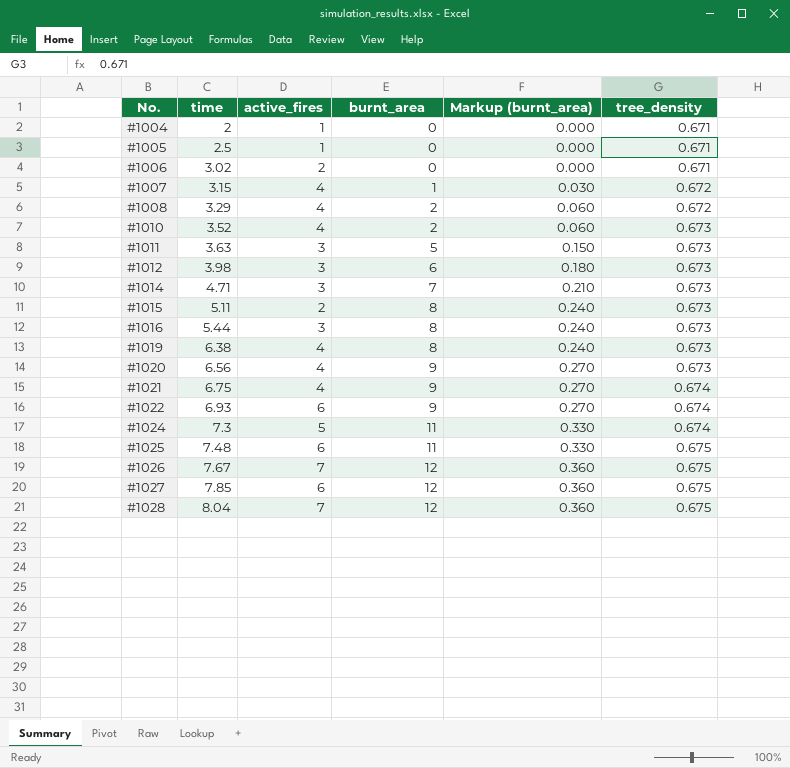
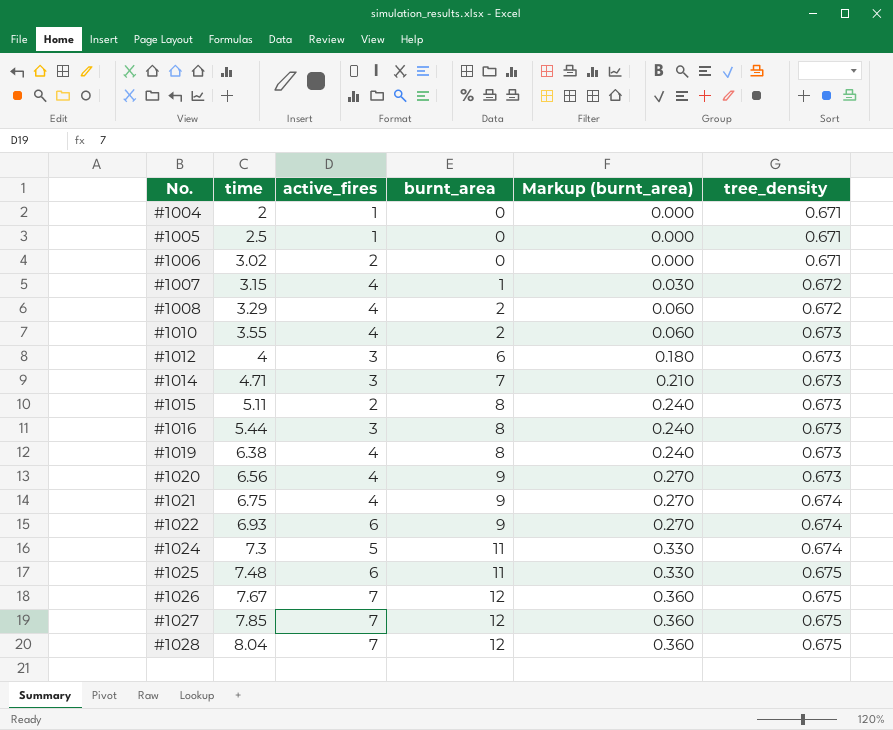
row #1011: 3.63 | 3 | 5 | 0.150 | 0.673 -> none
#1010 | time: 3.52 -> 3.55
#1012 | time: 3.98 -> 4
#1027 | active_fires: 6 -> 7

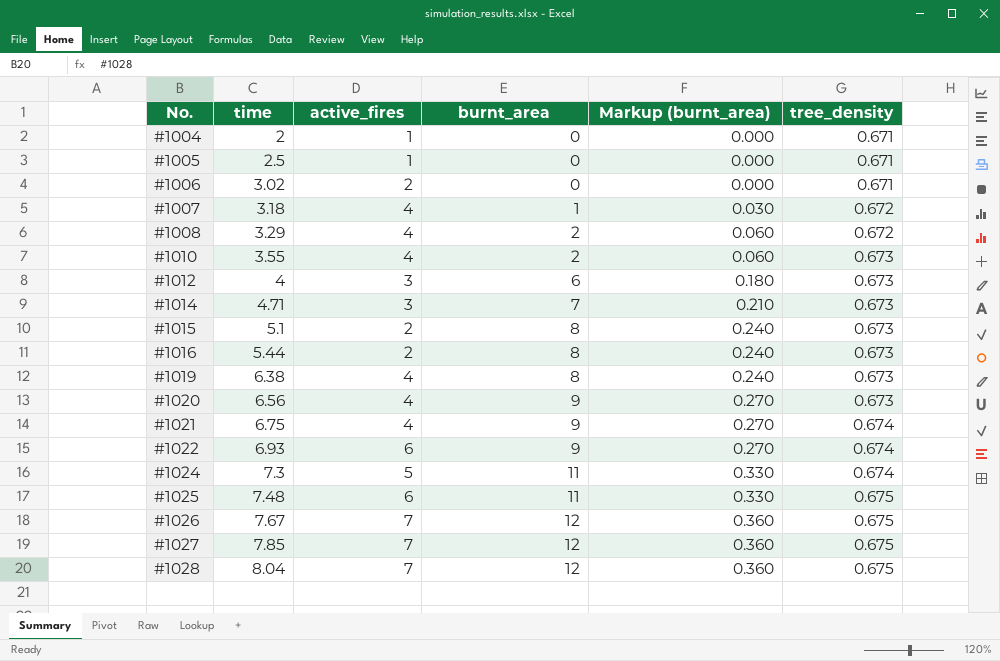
#1007 | time: 3.15 -> 3.18
#1015 | time: 5.11 -> 5.1
#1016 | active_fires: 3 -> 2

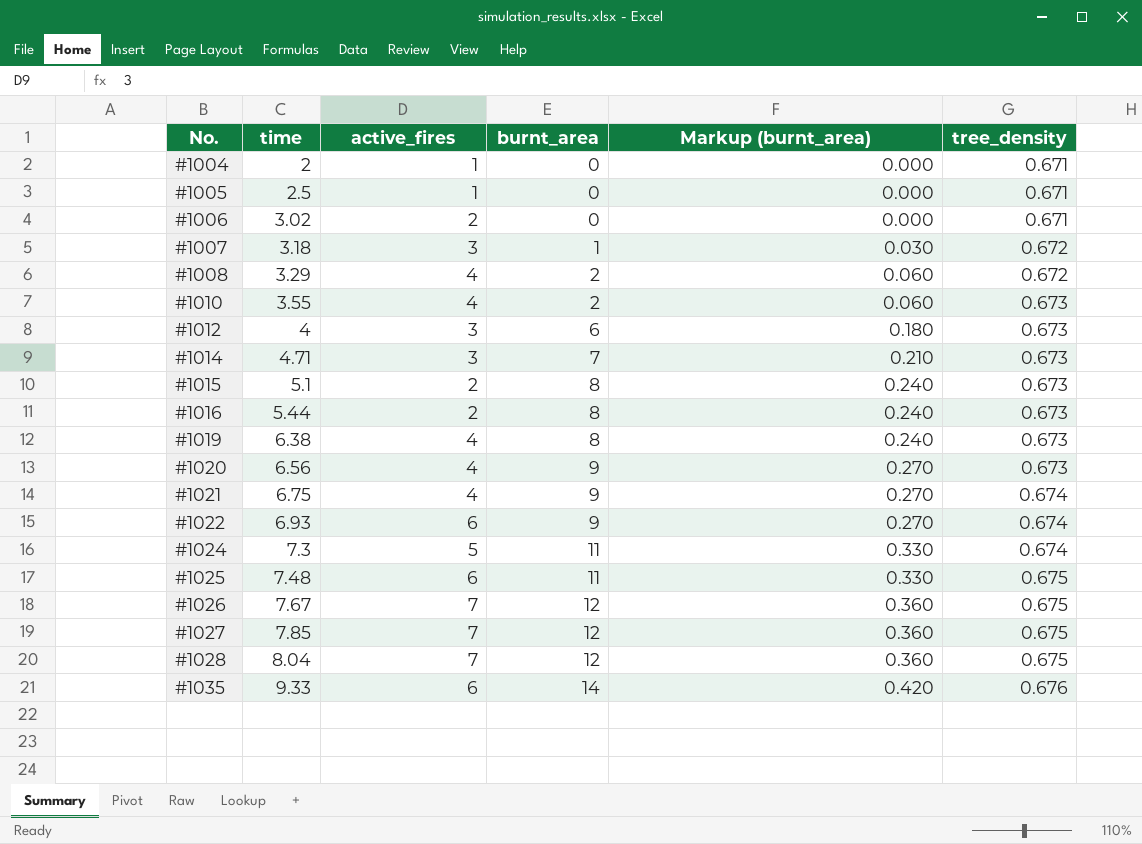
#1007 | active_fires: 4 -> 3
row #1035: none -> 9.33 | 6 | 14 | 0.420 | 0.676

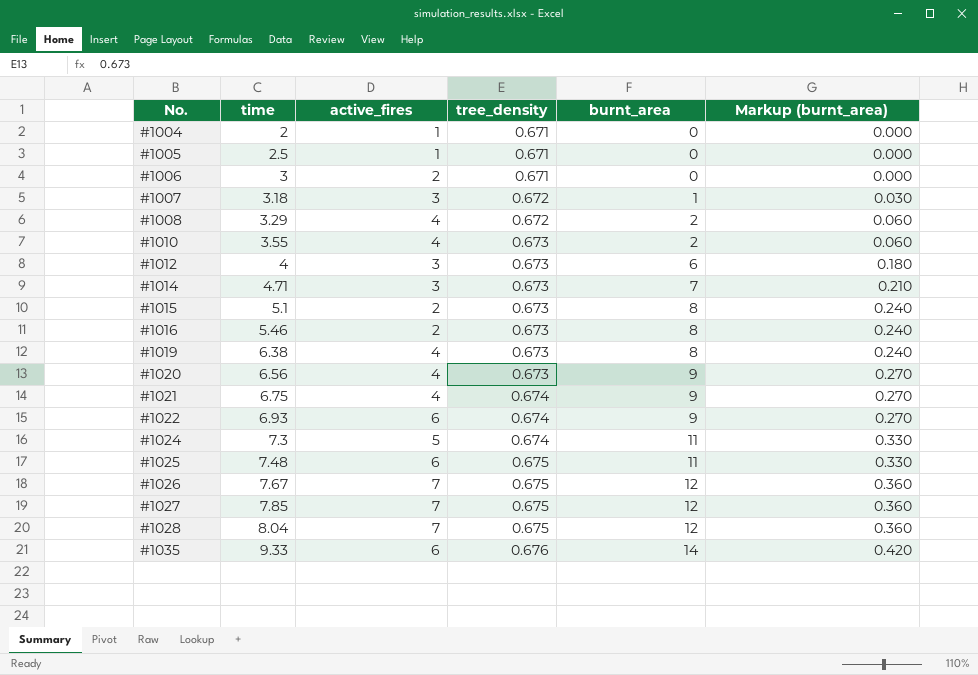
column tree_density | position: 6 -> 4
#1006 | time: 3.02 -> 3
#1016 | time: 5.44 -> 5.46

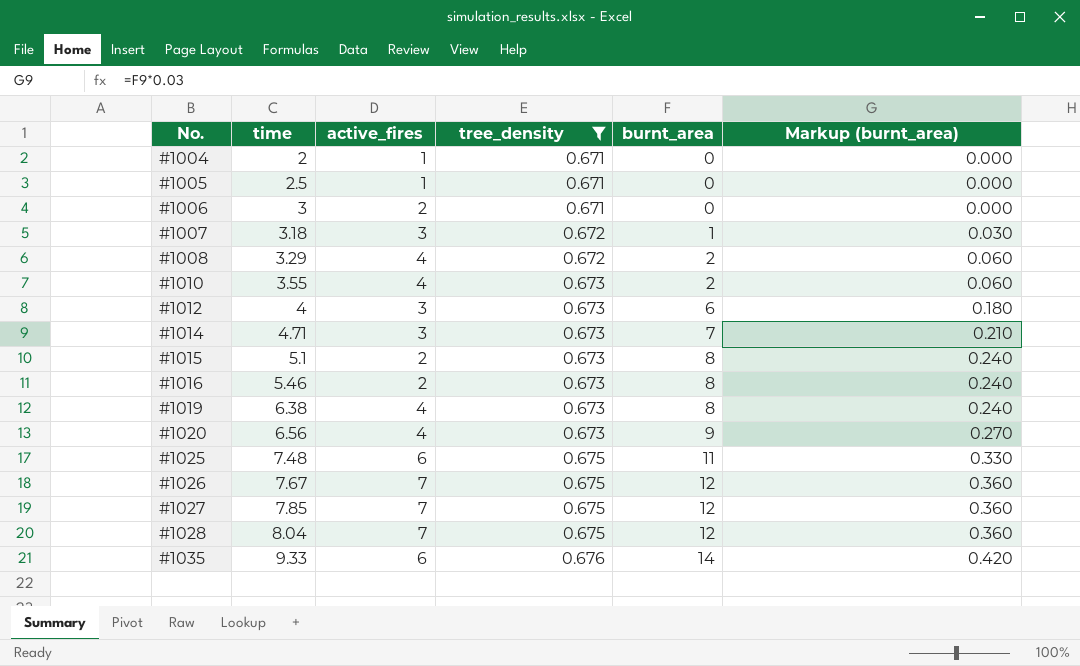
filter: none -> tree_density != 0.674

